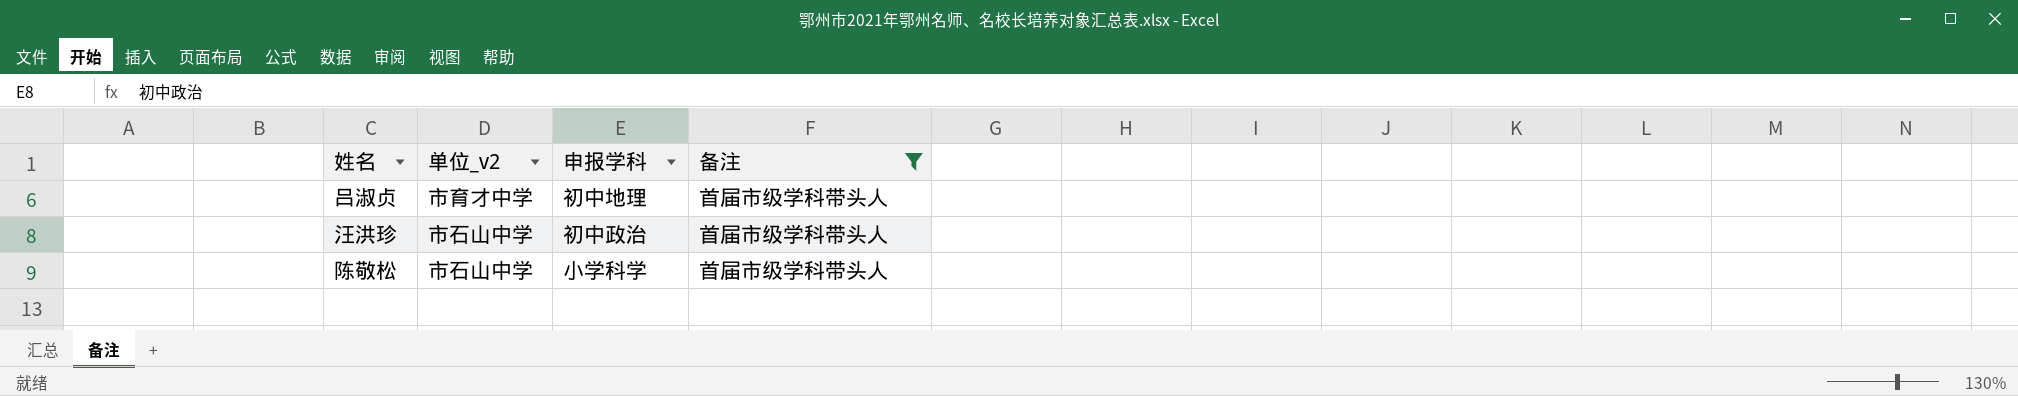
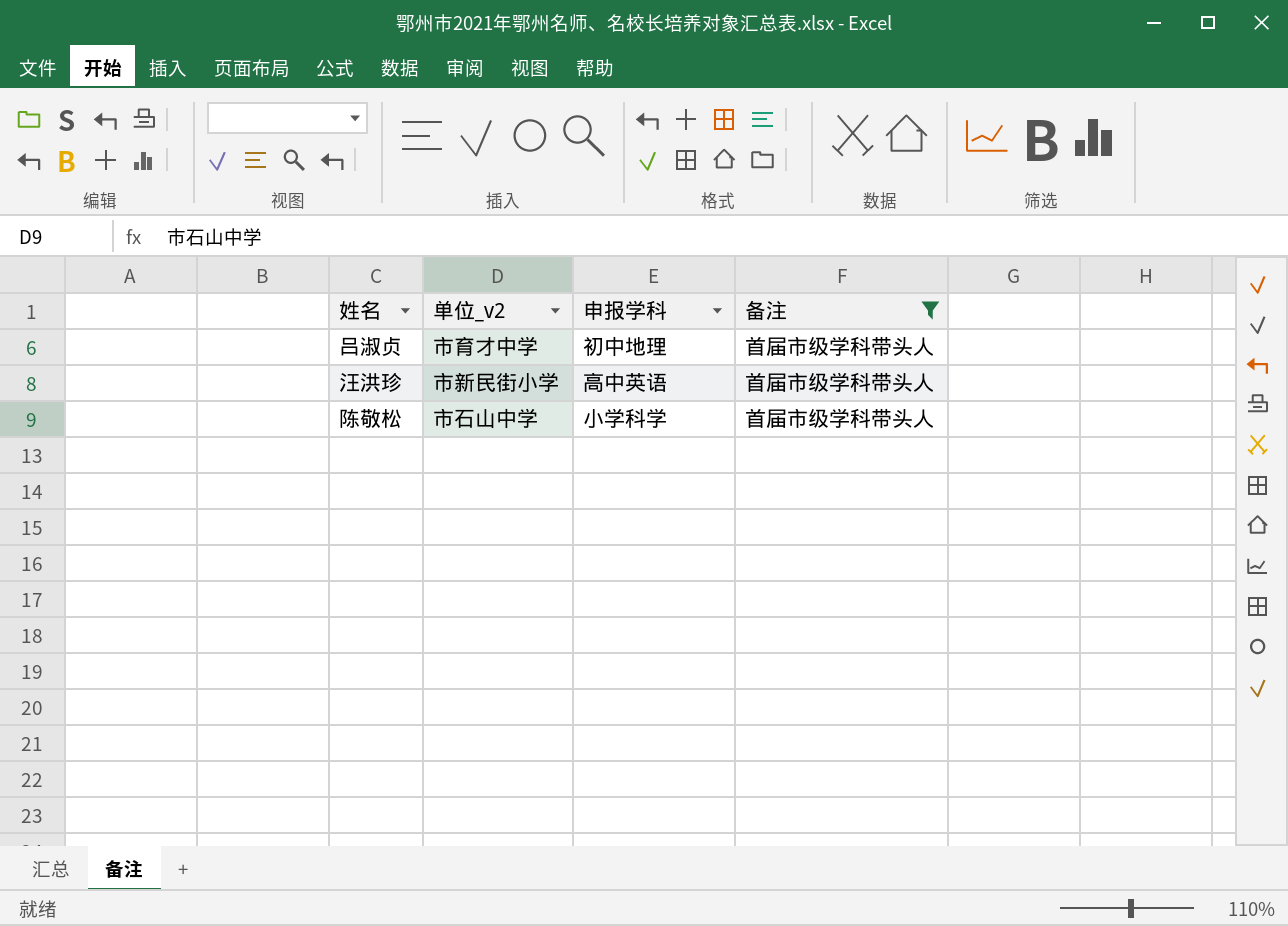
汪洪珍 | 单位_v2: 市石山中学 -> 市新民街小学
汪洪珍 | 申报学科: 初中政治 -> 高中英语

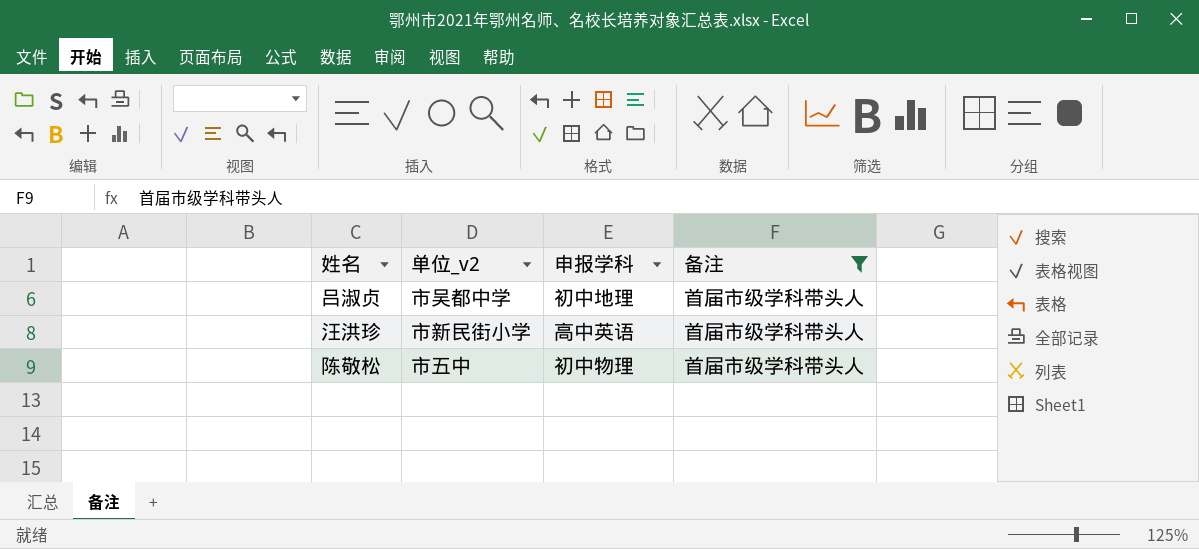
吕淑贞 | 单位_v2: 市育才中学 -> 市吴都中学
陈敬松 | 单位_v2: 市石山中学 -> 市五中
陈敬松 | 申报学科: 小学科学 -> 初中物理

